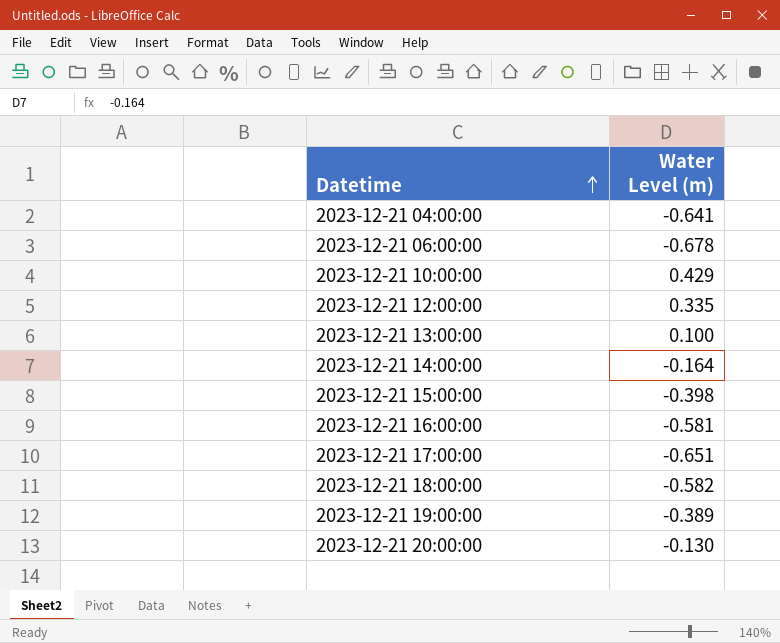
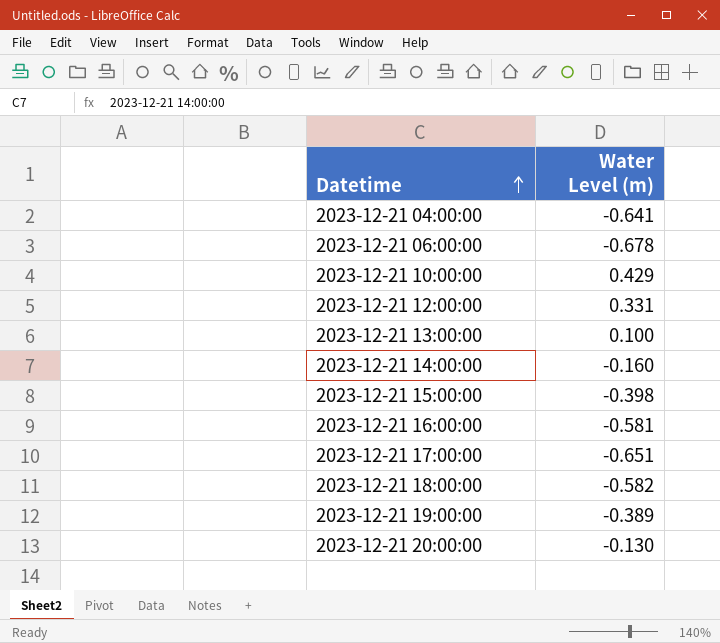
2023-12-21 12:00:00 | Water Level (m): 0.335 -> 0.331
2023-12-21 14:00:00 | Water Level (m): -0.164 -> -0.160

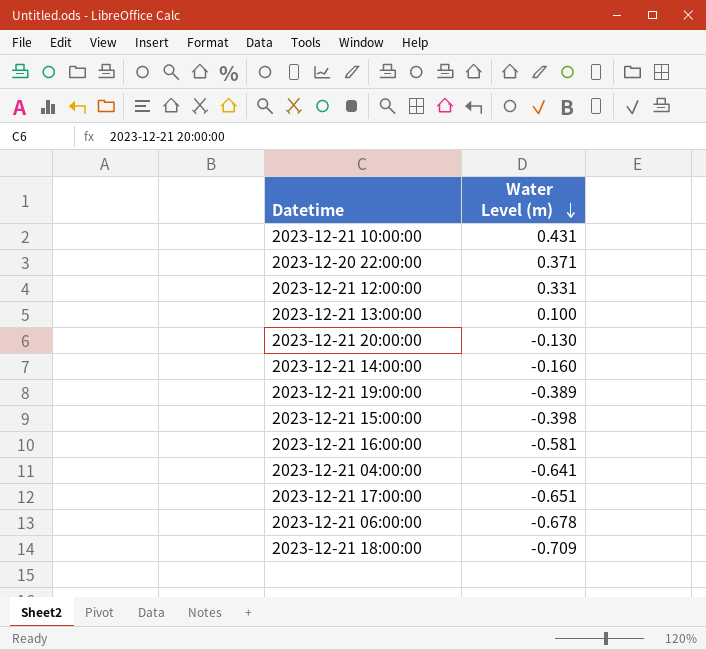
row order: Datetime ascending -> Water Level (m) descending
2023-12-21 10:00:00 | Water Level (m): 0.429 -> 0.431
row 2023-12-20 22:00:00: none -> 0.371
2023-12-21 18:00:00 | Water Level (m): -0.582 -> -0.709

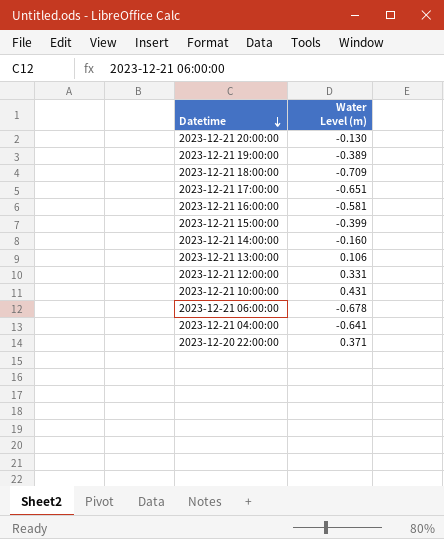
row order: Water Level (m) descending -> Datetime descending
2023-12-21 15:00:00 | Water Level (m): -0.398 -> -0.399
2023-12-21 13:00:00 | Water Level (m): 0.100 -> 0.106

